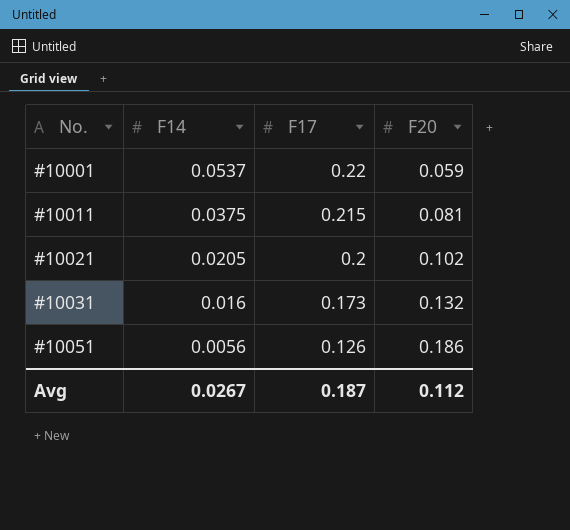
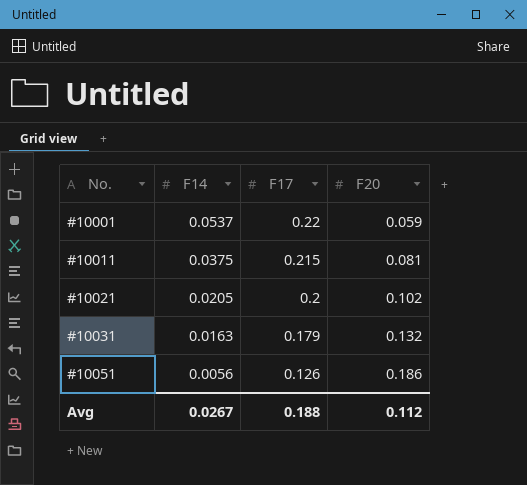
#10031 | F14: 0.016 -> 0.0163
#10031 | F17: 0.173 -> 0.179
Avg | F17: 0.187 -> 0.188

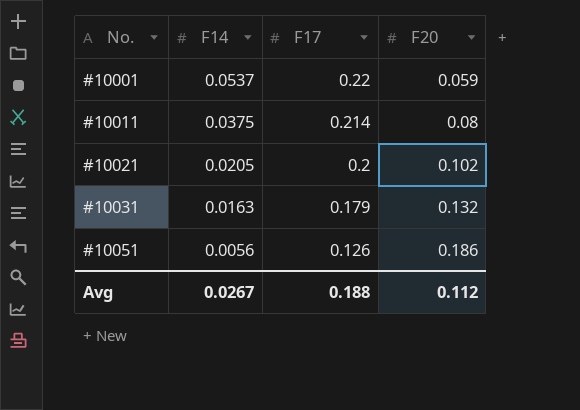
#10011 | F17: 0.215 -> 0.214
#10011 | F20: 0.081 -> 0.08

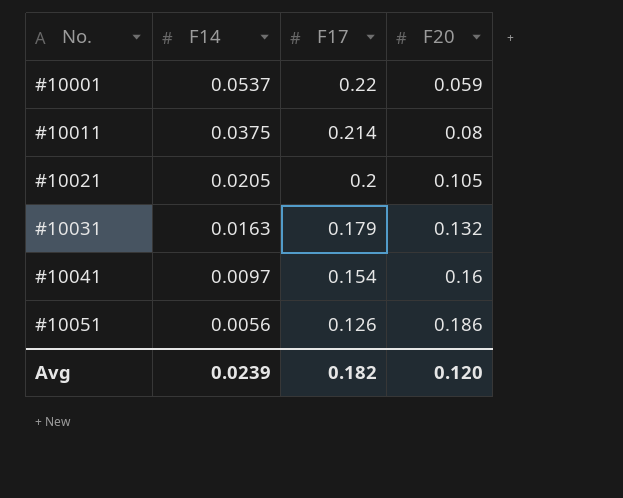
#10021 | F20: 0.102 -> 0.105
row #10041: none -> 0.0097 | 0.154 | 0.16
Avg | F14: 0.0267 -> 0.0239
Avg | F17: 0.188 -> 0.182
Avg | F20: 0.112 -> 0.120

